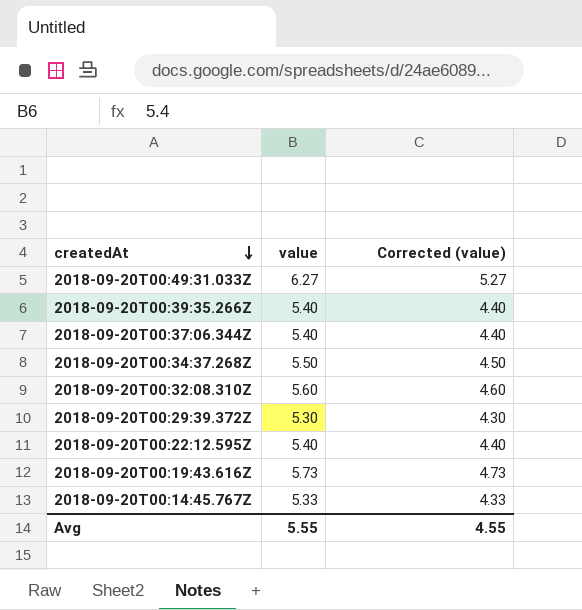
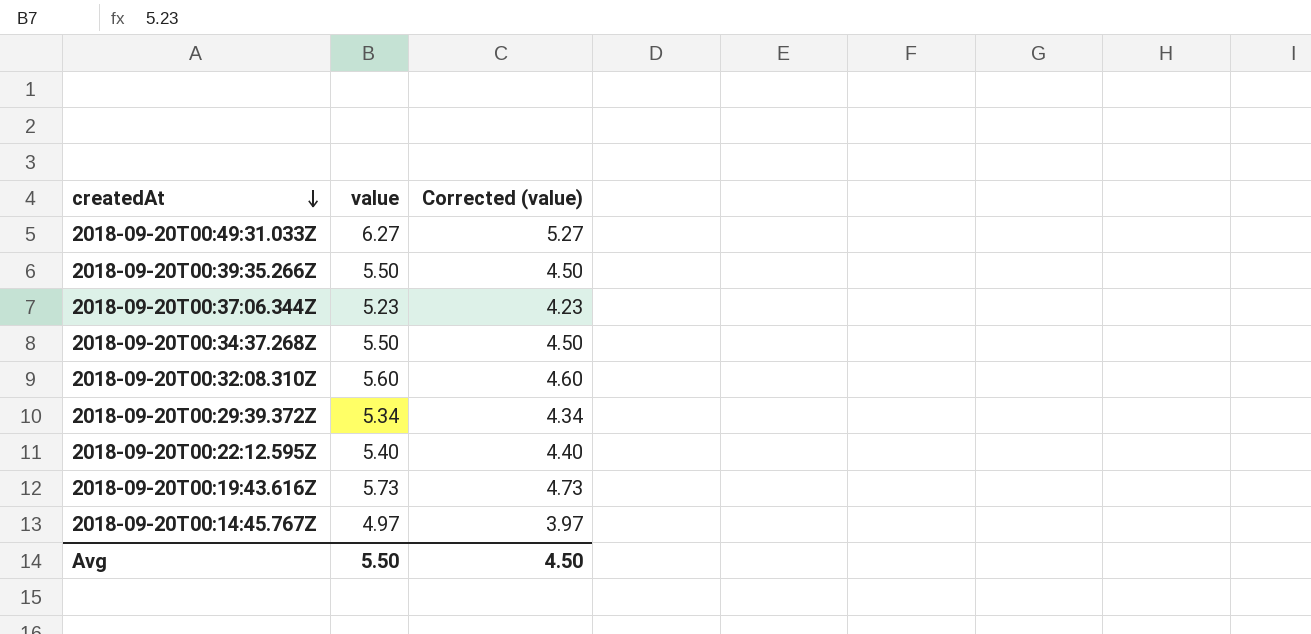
2018-09-20T00:39:35.266Z | value: 5.40 -> 5.50
2018-09-20T00:39:35.266Z | Corrected (value): 4.40 -> 4.50
2018-09-20T00:37:06.344Z | value: 5.40 -> 5.23
2018-09-20T00:37:06.344Z | Corrected (value): 4.40 -> 4.23
2018-09-20T00:29:39.372Z | value: 5.30 -> 5.34
2018-09-20T00:29:39.372Z | Corrected (value): 4.30 -> 4.34
2018-09-20T00:14:45.767Z | value: 5.33 -> 4.97
2018-09-20T00:14:45.767Z | Corrected (value): 4.33 -> 3.97
Avg | value: 5.55 -> 5.50
Avg | Corrected (value): 4.55 -> 4.50

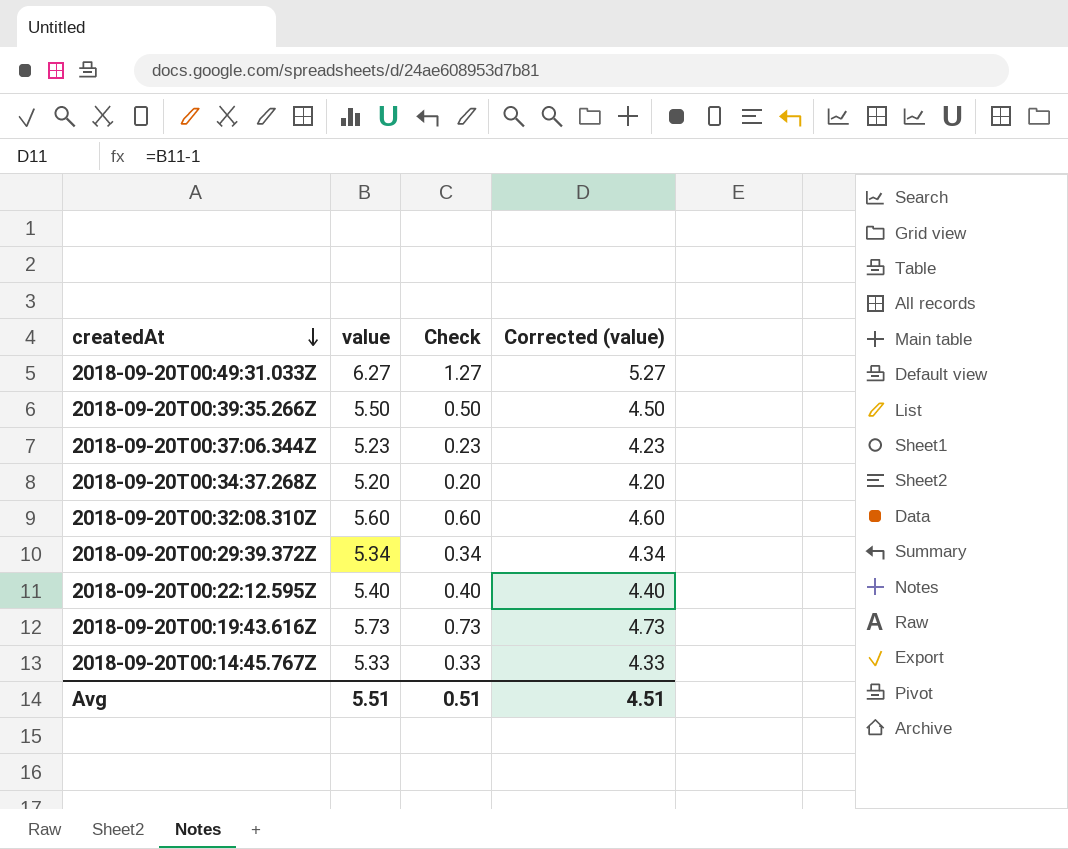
column Check | formula: none -> [value] - 5
2018-09-20T00:34:37.268Z | value: 5.50 -> 5.20
2018-09-20T00:34:37.268Z | Corrected (value): 4.50 -> 4.20
2018-09-20T00:14:45.767Z | value: 4.97 -> 5.33
2018-09-20T00:14:45.767Z | Corrected (value): 3.97 -> 4.33
Avg | value: 5.50 -> 5.51
Avg | Corrected (value): 4.50 -> 4.51

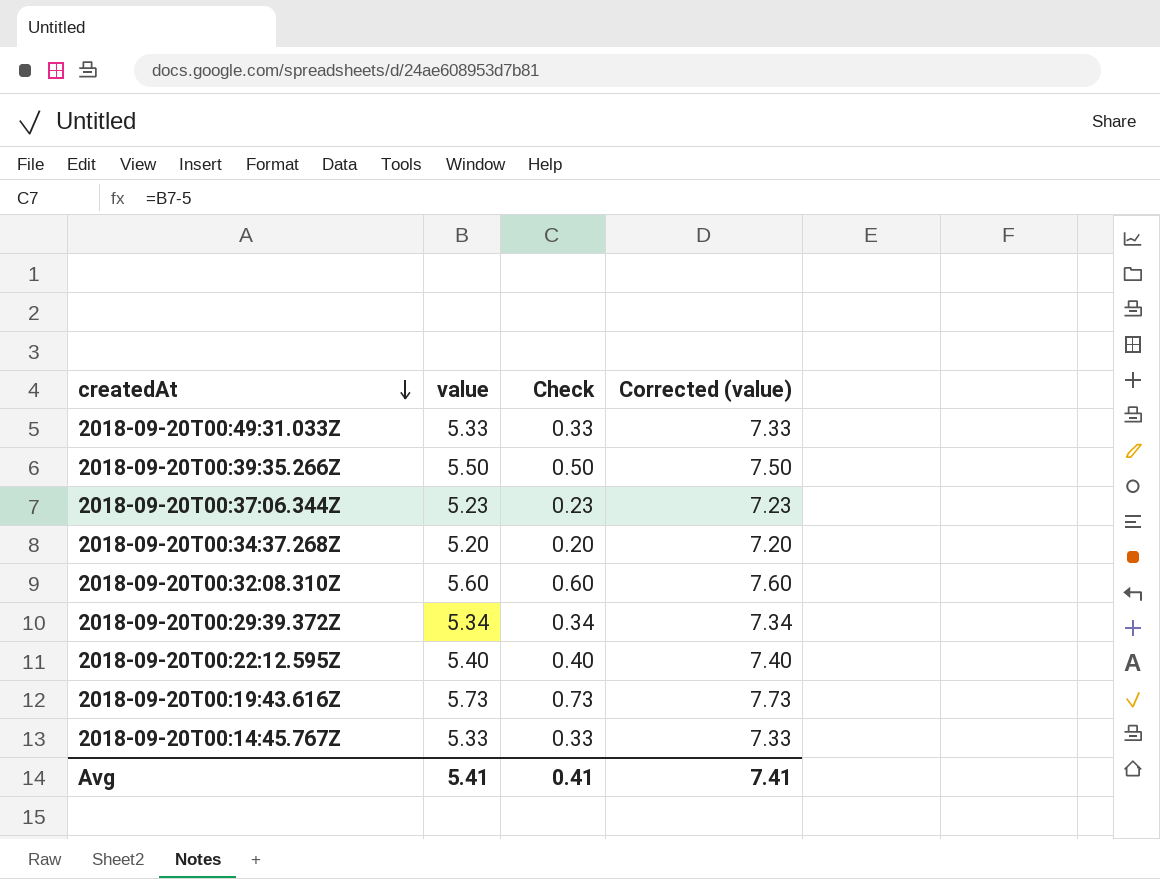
column Corrected (value) | formula: [value] - 1 -> [value] + 2
2018-09-20T00:49:31.033Z | value: 6.27 -> 5.33
2018-09-20T00:49:31.033Z | Check: 1.27 -> 0.33
Avg | value: 5.51 -> 5.41
Avg | Check: 0.51 -> 0.41
Avg | Corrected (value): 4.51 -> 7.41

